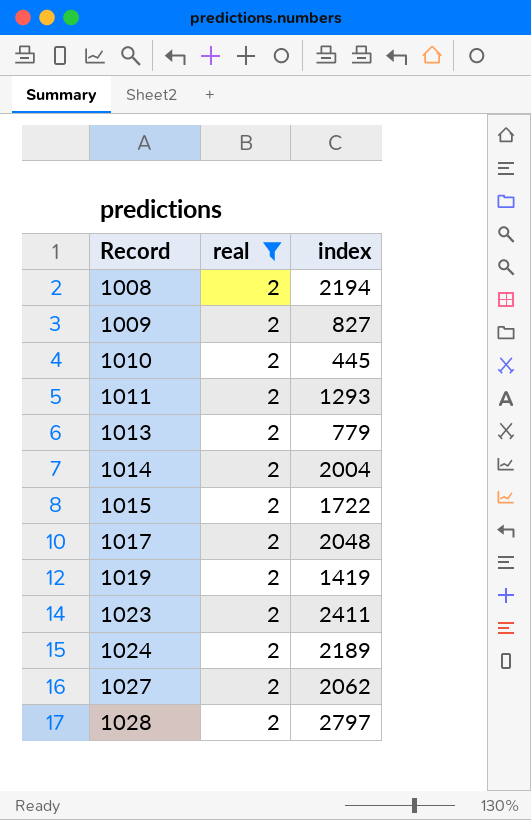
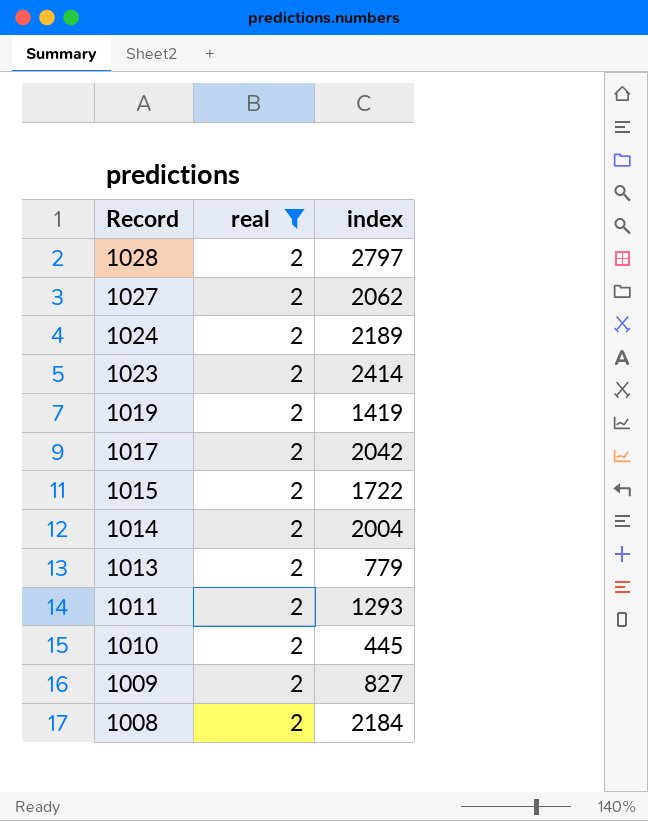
row order: Record ascending -> Record descending
1023 | index: 2411 -> 2414
1017 | index: 2048 -> 2042
1008 | index: 2194 -> 2184

